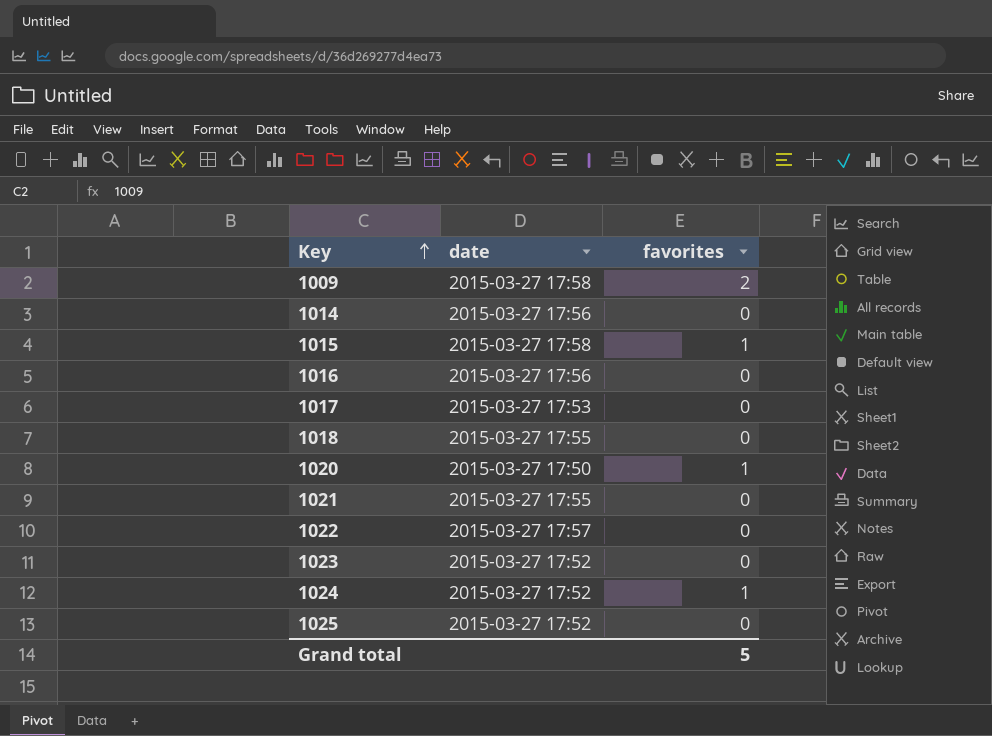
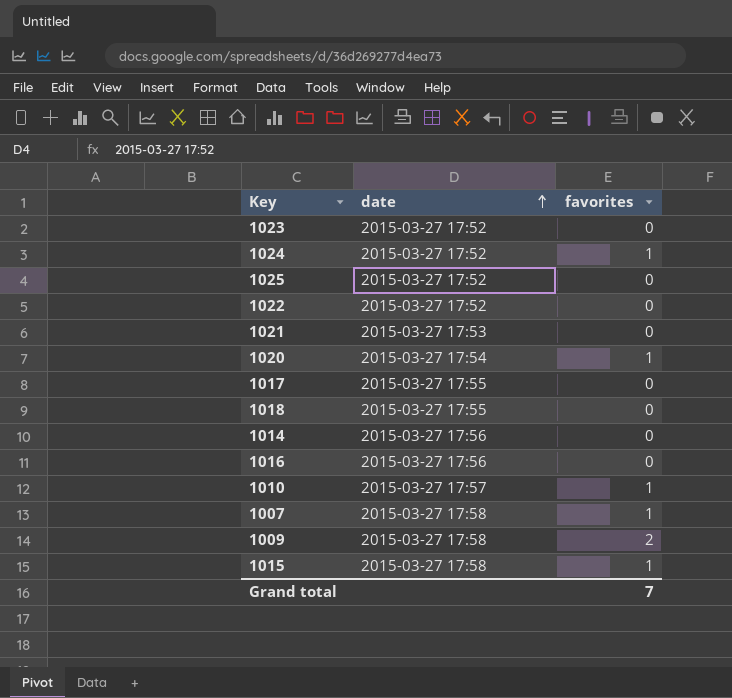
row order: Key ascending -> date ascending
1022 | date: 2015-03-27 17:57 -> 2015-03-27 17:52
1021 | date: 2015-03-27 17:55 -> 2015-03-27 17:53
1020 | date: 2015-03-27 17:50 -> 2015-03-27 17:54
1017 | date: 2015-03-27 17:53 -> 2015-03-27 17:55
row 1010: none -> 2015-03-27 17:57 | 1
row 1007: none -> 2015-03-27 17:58 | 1
Grand total | favorites: 5 -> 7

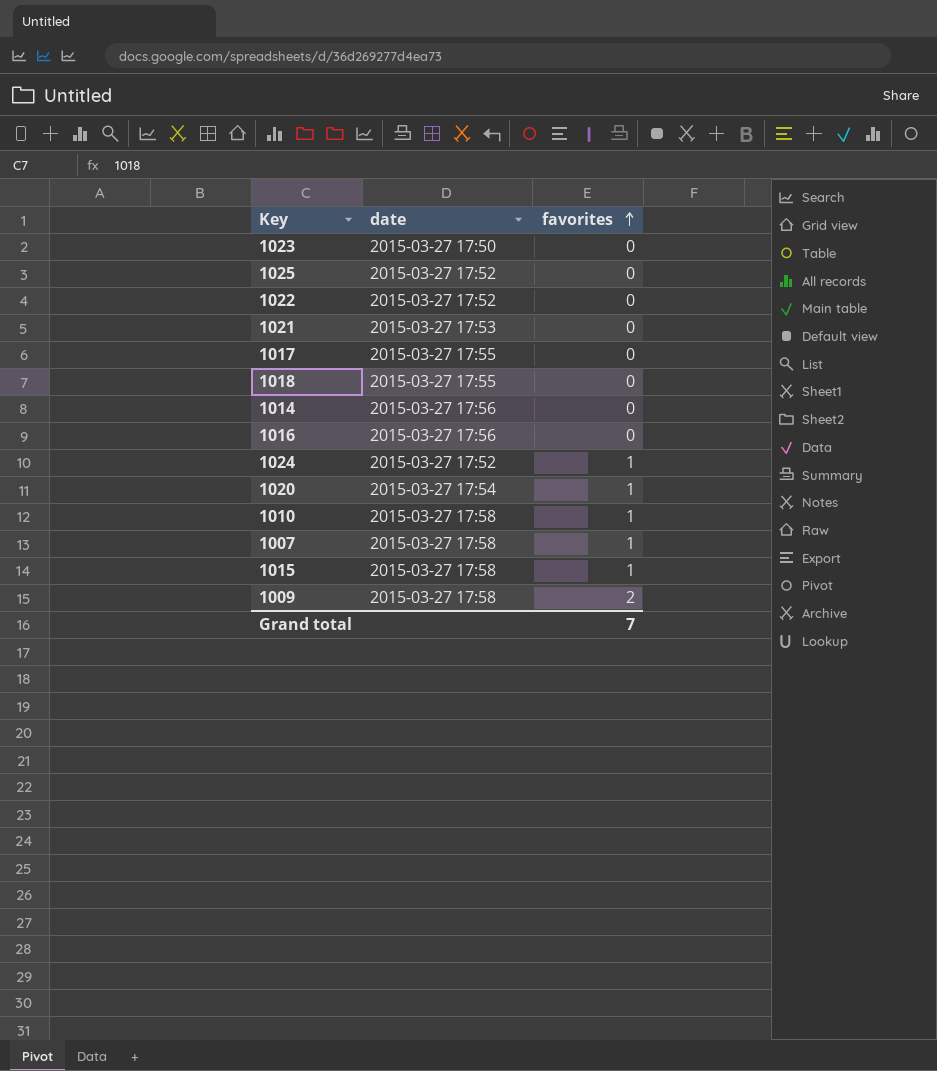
row order: date ascending -> favorites ascending
1023 | date: 2015-03-27 17:52 -> 2015-03-27 17:50
1010 | date: 2015-03-27 17:57 -> 2015-03-27 17:58

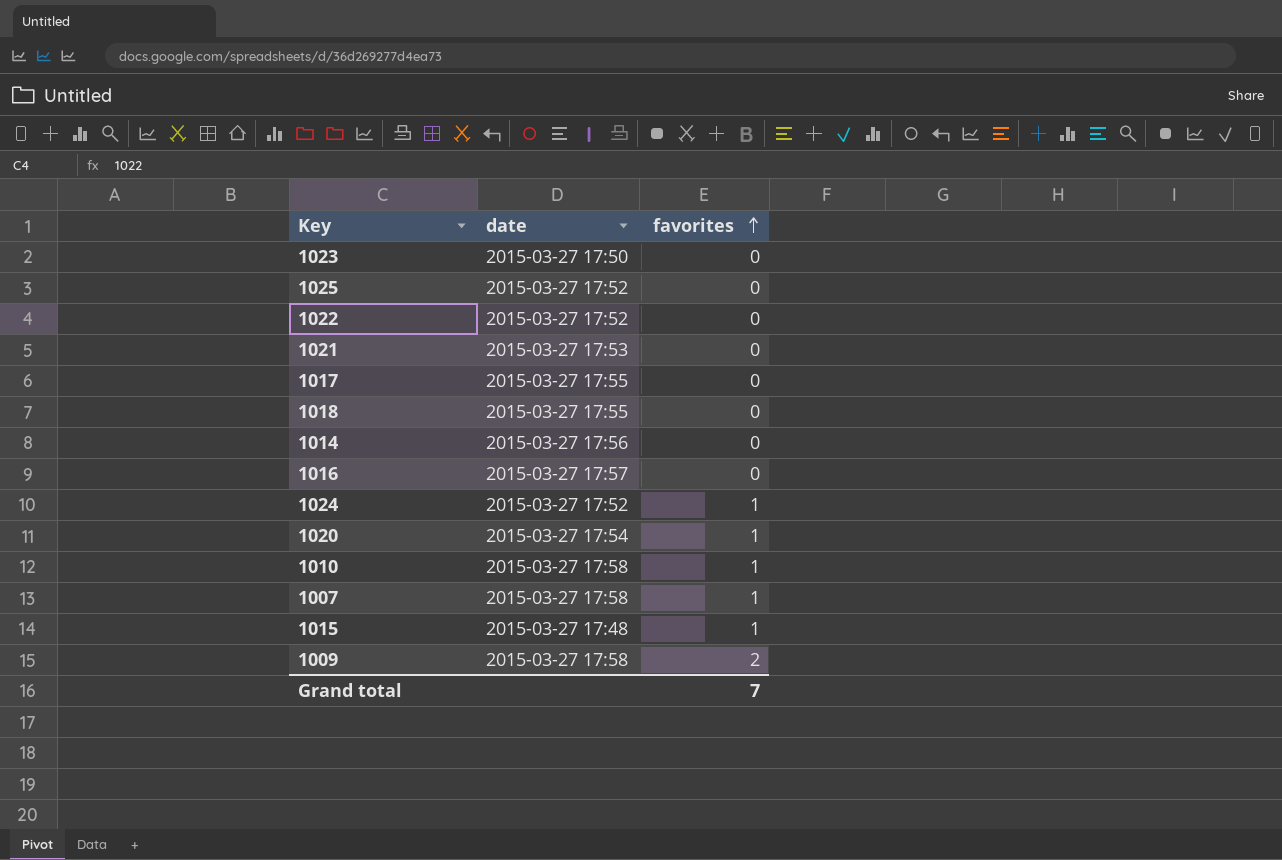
1016 | date: 2015-03-27 17:56 -> 2015-03-27 17:57
1015 | date: 2015-03-27 17:58 -> 2015-03-27 17:48

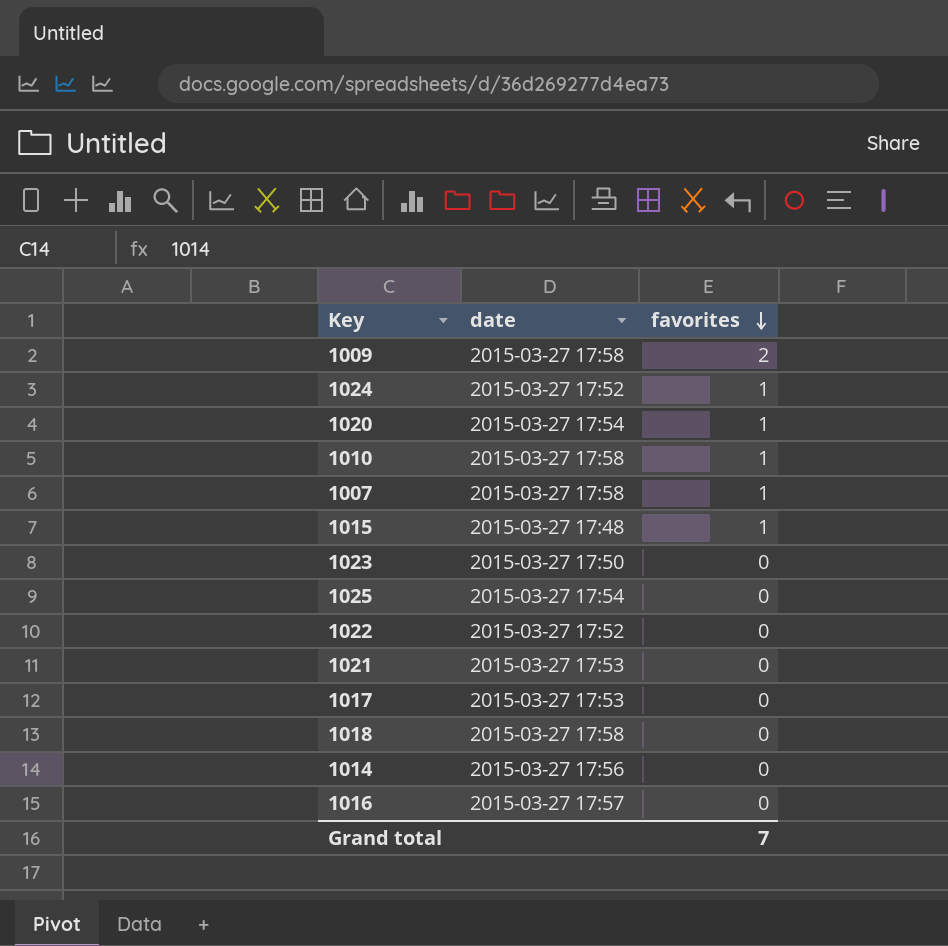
row order: favorites ascending -> favorites descending
1025 | date: 2015-03-27 17:52 -> 2015-03-27 17:54
1017 | date: 2015-03-27 17:55 -> 2015-03-27 17:53
1018 | date: 2015-03-27 17:55 -> 2015-03-27 17:58

